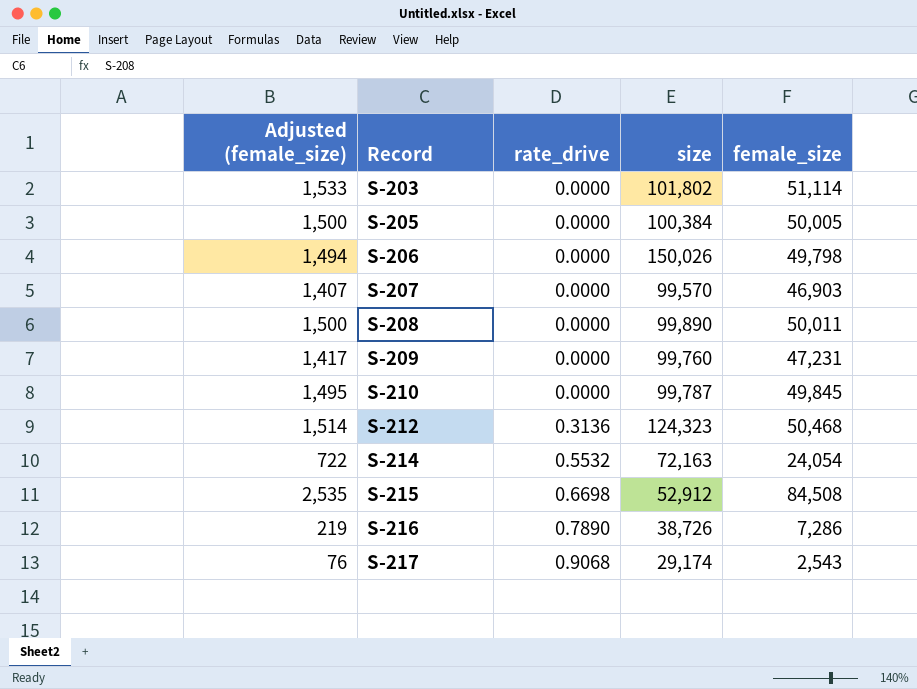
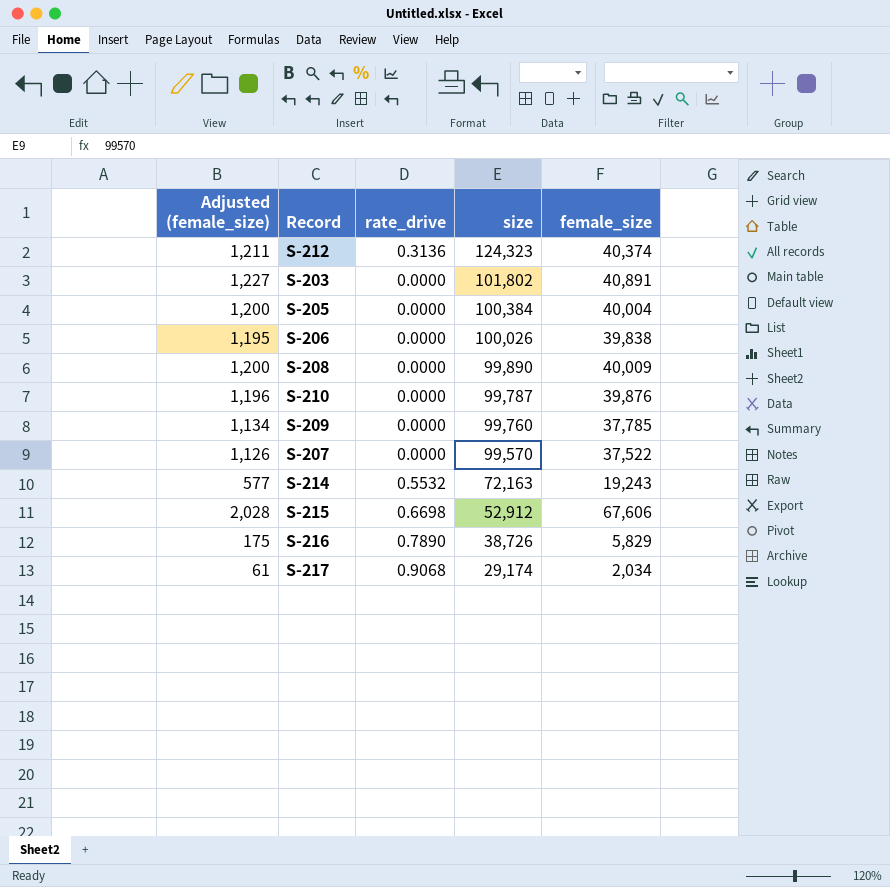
row order: Record ascending -> size descending
S-212 | Adjusted (female_size): 1,514 -> 1,211
S-212 | female_size: 50,468 -> 40,374
S-203 | Adjusted (female_size): 1,533 -> 1,227
S-203 | female_size: 51,114 -> 40,891
S-205 | Adjusted (female_size): 1,500 -> 1,200
S-205 | female_size: 50,005 -> 40,004
S-206 | Adjusted (female_size): 1,494 -> 1,195
S-206 | size: 150,026 -> 100,026
S-206 | female_size: 49,798 -> 39,838
S-208 | Adjusted (female_size): 1,500 -> 1,200
S-208 | female_size: 50,011 -> 40,009
S-210 | Adjusted (female_size): 1,495 -> 1,196
S-210 | female_size: 49,845 -> 39,876
S-209 | Adjusted (female_size): 1,417 -> 1,134
S-209 | female_size: 47,231 -> 37,785
S-207 | Adjusted (female_size): 1,407 -> 1,126
S-207 | female_size: 46,903 -> 37,522
S-214 | Adjusted (female_size): 722 -> 577
S-214 | female_size: 24,054 -> 19,243
S-215 | Adjusted (female_size): 2,535 -> 2,028
S-215 | female_size: 84,508 -> 67,606
S-216 | Adjusted (female_size): 219 -> 175
S-216 | female_size: 7,286 -> 5,829
S-217 | Adjusted (female_size): 76 -> 61
S-217 | female_size: 2,543 -> 2,034

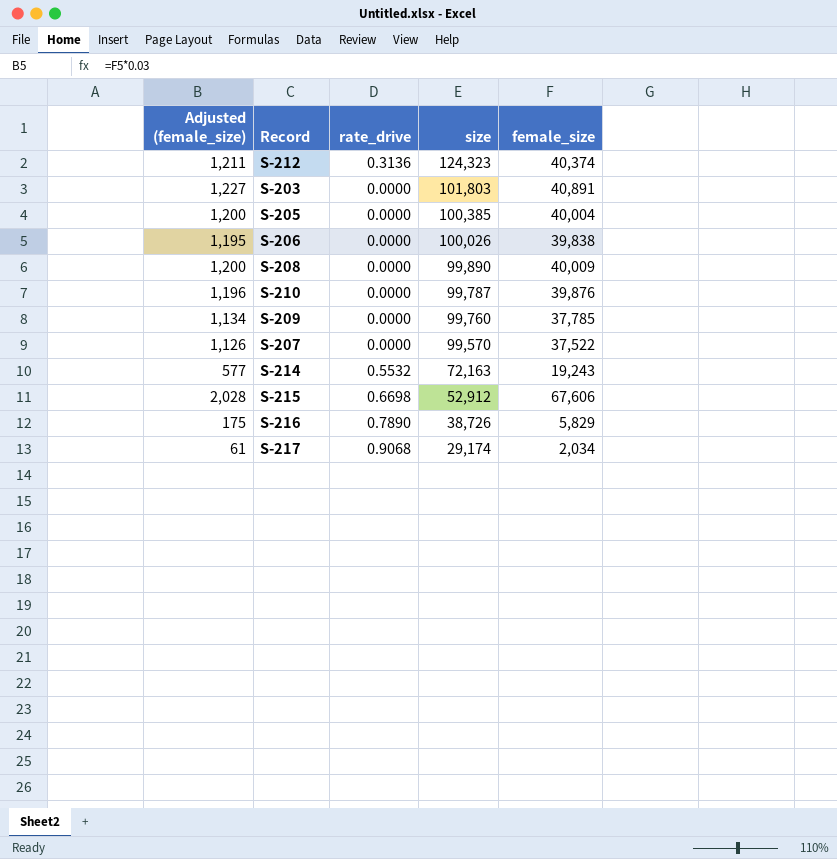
S-203 | size: 101,802 -> 101,803
S-205 | size: 100,384 -> 100,385

